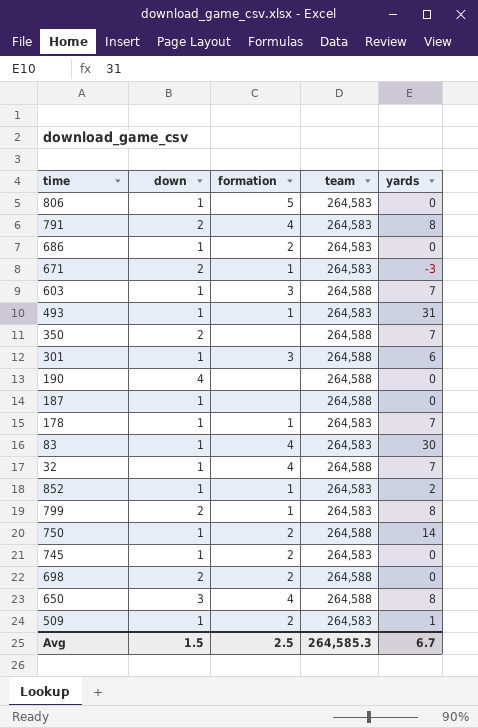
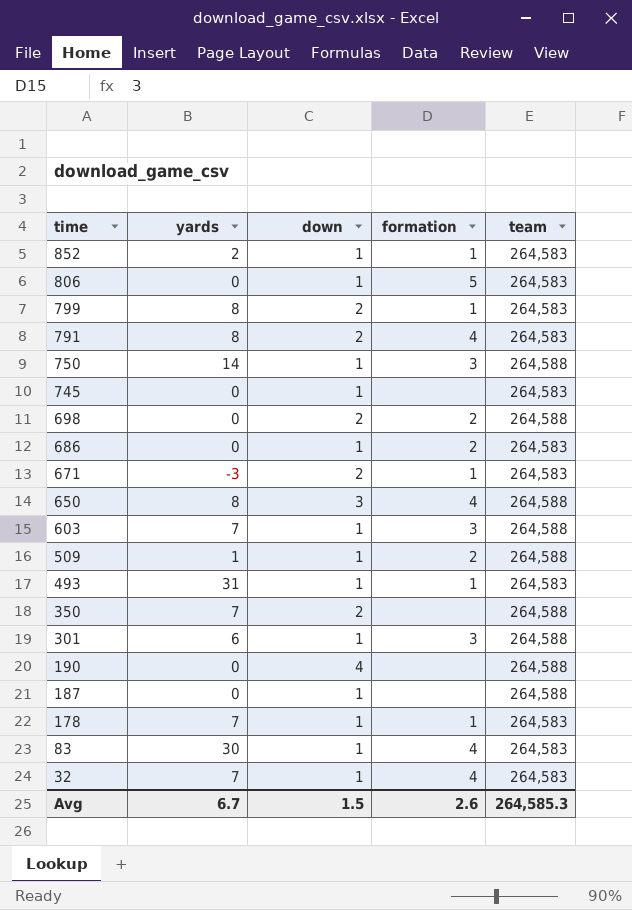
row order: none -> time descending
column yards | position: 5 -> 2
750 | formation: 2 -> 3
745 | formation: 2 -> none
509 | team: 264,583 -> 264,588
32 | team: 264,588 -> 264,583
Avg | formation: 2.5 -> 2.6

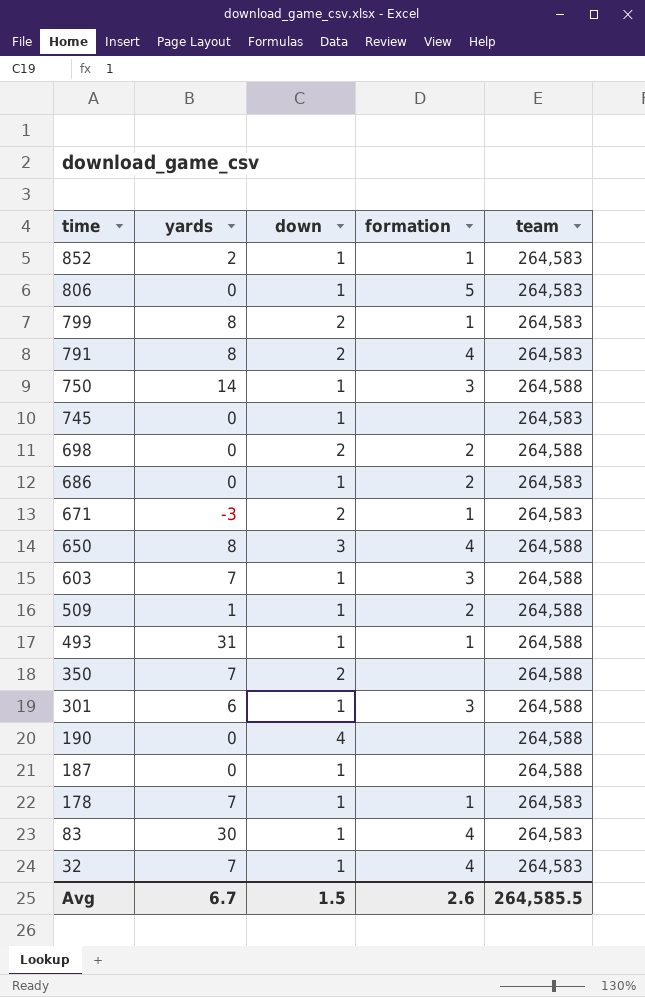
493 | team: 264,583 -> 264,588
Avg | team: 264,585.3 -> 264,585.5

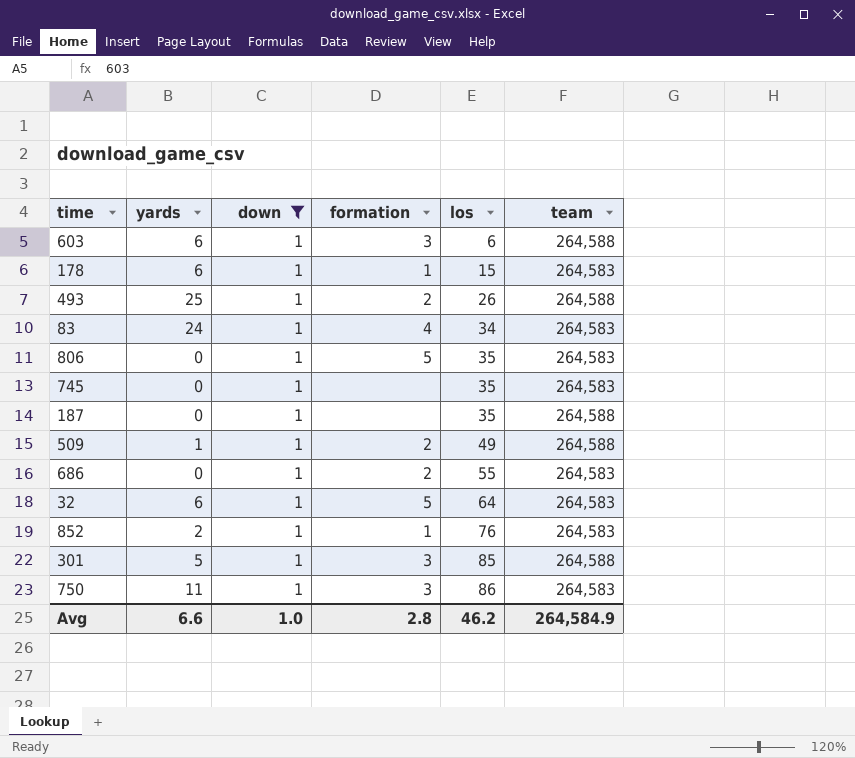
filter: none -> down = 1
row order: time descending -> los ascending
column los | position: none -> 5
603 | yards: 7 -> 6
178 | yards: 7 -> 6
493 | yards: 31 -> 25
493 | formation: 1 -> 2
83 | yards: 30 -> 24
32 | yards: 7 -> 6
32 | formation: 4 -> 5
301 | yards: 6 -> 5
750 | yards: 14 -> 11
750 | team: 264,588 -> 264,583
Avg | yards: 6.7 -> 6.6
Avg | down: 1.5 -> 1.0
Avg | formation: 2.6 -> 2.8
Avg | team: 264,585.5 -> 264,584.9

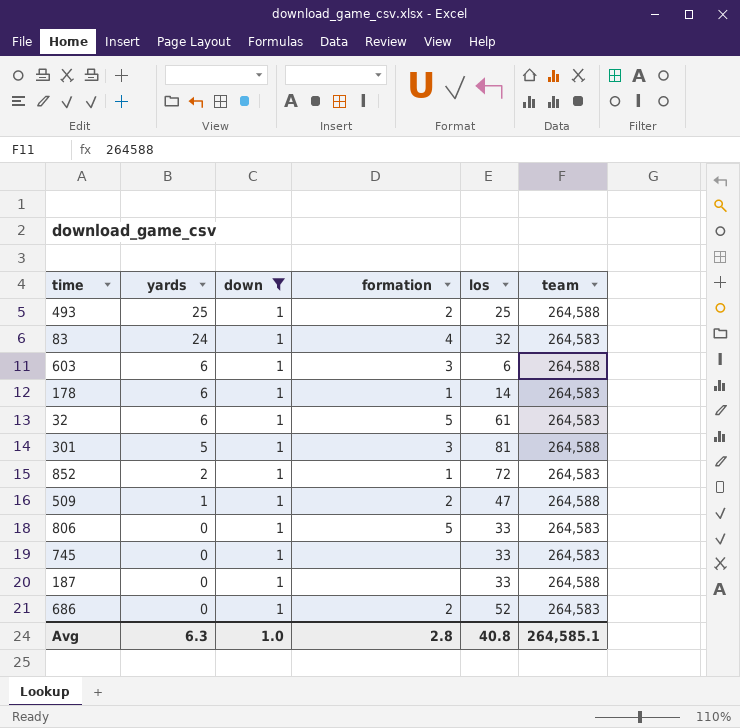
row order: los ascending -> yards descending
row 750: 11 | 1 | 3 | 86 | 264,583 -> none
493 | los: 26 -> 25
83 | los: 34 -> 32
178 | los: 15 -> 14
32 | los: 64 -> 61
301 | los: 85 -> 81
852 | los: 76 -> 72
509 | los: 49 -> 47
806 | los: 35 -> 33
745 | los: 35 -> 33
187 | los: 35 -> 33
686 | los: 55 -> 52
Avg | yards: 6.6 -> 6.3
Avg | los: 46.2 -> 40.8
Avg | team: 264,584.9 -> 264,585.1

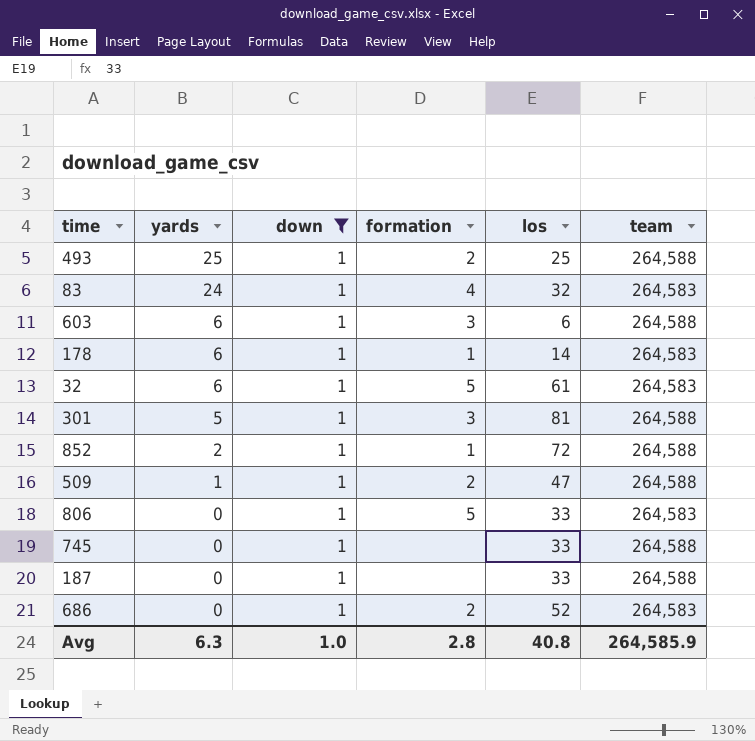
852 | team: 264,583 -> 264,588
745 | team: 264,583 -> 264,588
Avg | team: 264,585.1 -> 264,585.9

